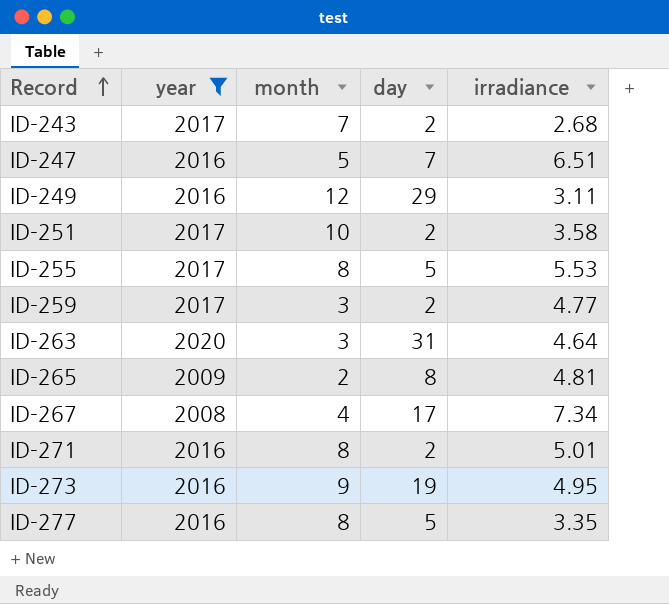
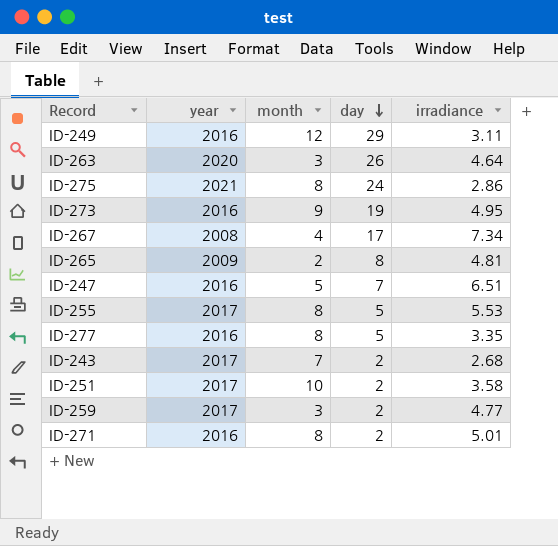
filter: year != 2021 -> none
row order: Record ascending -> day descending
ID-263 | day: 31 -> 26

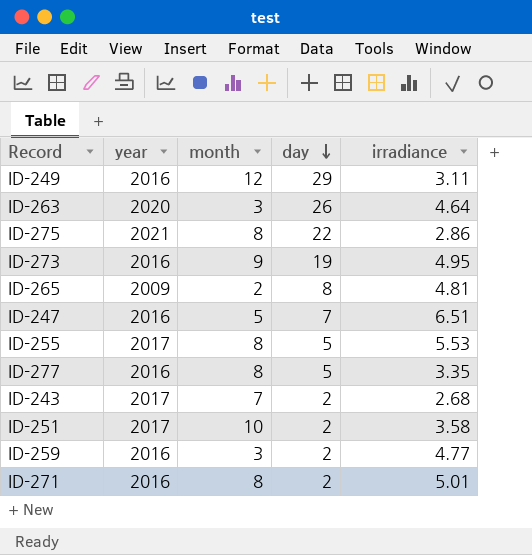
row ID-267: 2008 | 4 | 17 | 7.34 -> none
ID-275 | day: 24 -> 22
ID-259 | year: 2017 -> 2016

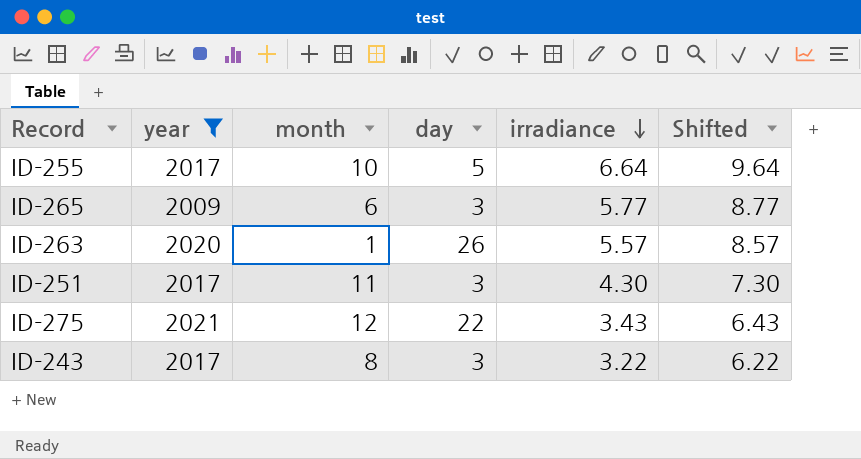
filter: none -> year != 2016
row order: day descending -> irradiance descending
column Shifted | formula: none -> [irradiance] + 3
ID-255 | month: 8 -> 10
ID-255 | irradiance: 5.53 -> 6.64
ID-265 | month: 2 -> 6
ID-265 | day: 8 -> 3
ID-265 | irradiance: 4.81 -> 5.77
ID-263 | month: 3 -> 1
ID-263 | irradiance: 4.64 -> 5.57
ID-251 | month: 10 -> 11
ID-251 | day: 2 -> 3
ID-251 | irradiance: 3.58 -> 4.30
ID-275 | month: 8 -> 12
ID-275 | irradiance: 2.86 -> 3.43
ID-243 | month: 7 -> 8
ID-243 | day: 2 -> 3
ID-243 | irradiance: 2.68 -> 3.22

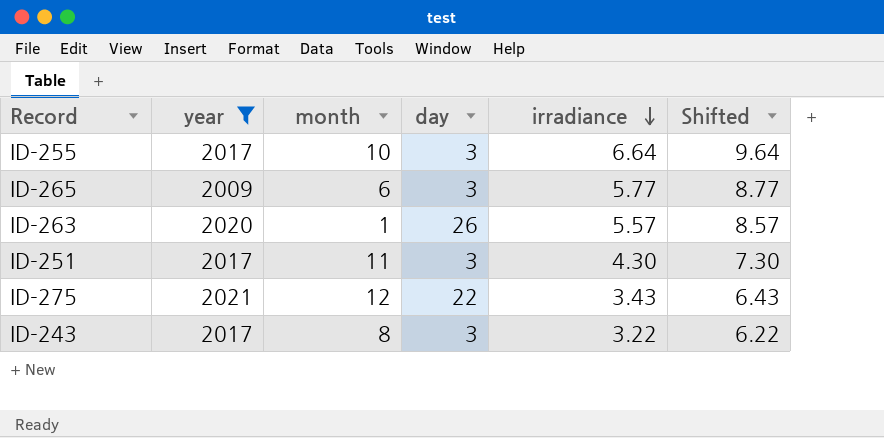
ID-255 | day: 5 -> 3

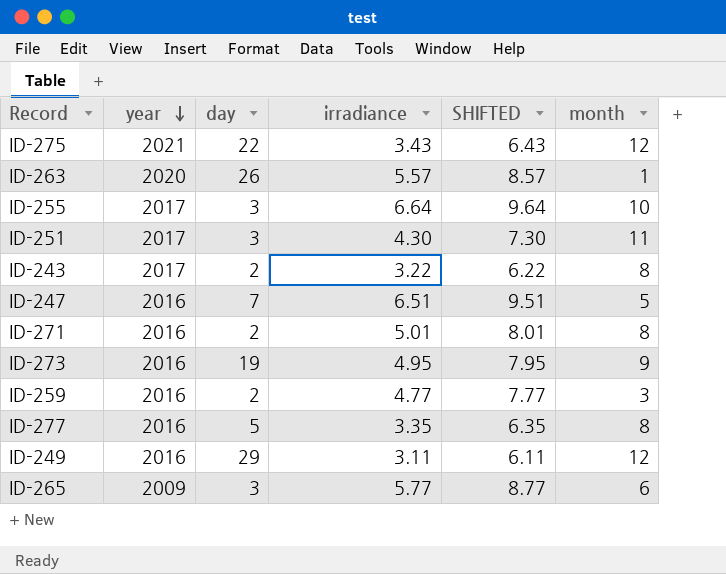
filter: year != 2016 -> none
row order: irradiance descending -> year descending
column name: Shifted -> SHIFTED
column month | position: 3 -> 6
ID-243 | day: 3 -> 2

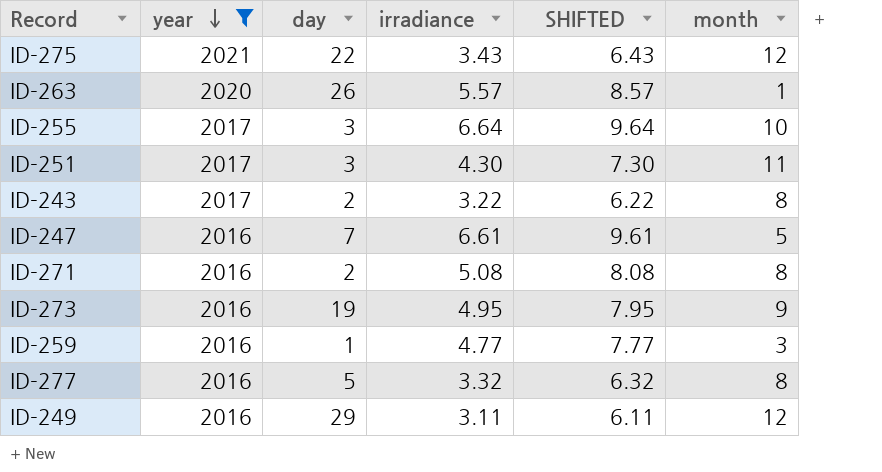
filter: none -> year != 2009
ID-247 | irradiance: 6.51 -> 6.61
ID-247 | SHIFTED: 9.51 -> 9.61
ID-271 | irradiance: 5.01 -> 5.08
ID-271 | SHIFTED: 8.01 -> 8.08
ID-259 | day: 2 -> 1
ID-277 | irradiance: 3.35 -> 3.32
ID-277 | SHIFTED: 6.35 -> 6.32

